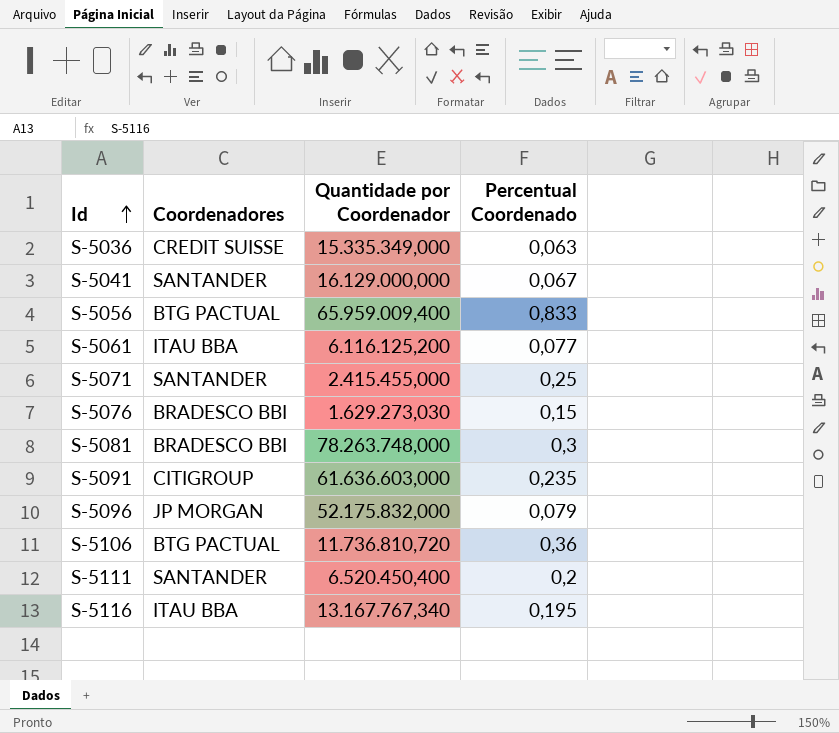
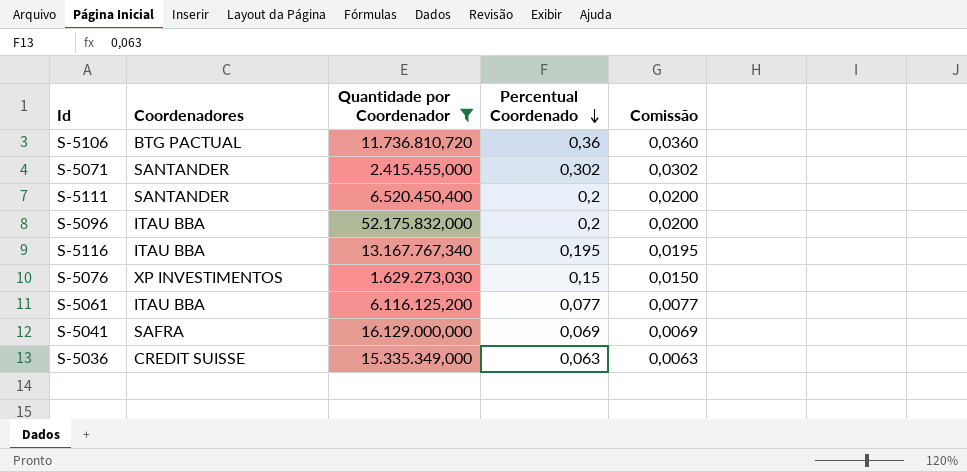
filter: none -> Quantidade por Coordenador <= 52.175.832,000
row order: Id ascending -> Percentual Coordenado descending
column Comissão | formula: none -> [Percentual Coordenado] * 0,1
S-5071 | Percentual Coordenado: 0,25 -> 0,302
S-5096 | Coordenadores: JP MORGAN -> ITAU BBA
S-5096 | Percentual Coordenado: 0,079 -> 0,2
S-5076 | Coordenadores: BRADESCO BBI -> XP INVESTIMENTOS
S-5041 | Coordenadores: SANTANDER -> SAFRA
S-5041 | Percentual Coordenado: 0,067 -> 0,069

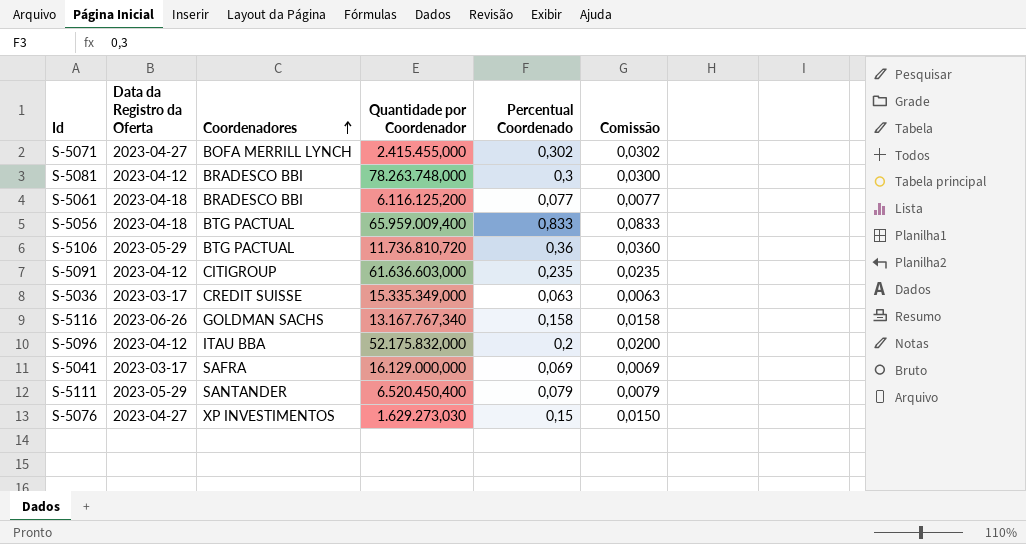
filter: Quantidade por Coordenador <= 52.175.832,000 -> none
row order: Percentual Coordenado descending -> Coordenadores ascending
column Data da Registro da Oferta | position: none -> 2
S-5071 | Coordenadores: SANTANDER -> BOFA MERRILL LYNCH
S-5061 | Coordenadores: ITAU BBA -> BRADESCO BBI
S-5116 | Coordenadores: ITAU BBA -> GOLDMAN SACHS
S-5116 | Percentual Coordenado: 0,195 -> 0,158
S-5116 | Comissão: 0,0195 -> 0,0158
S-5111 | Percentual Coordenado: 0,2 -> 0,079
S-5111 | Comissão: 0,0200 -> 0,0079

